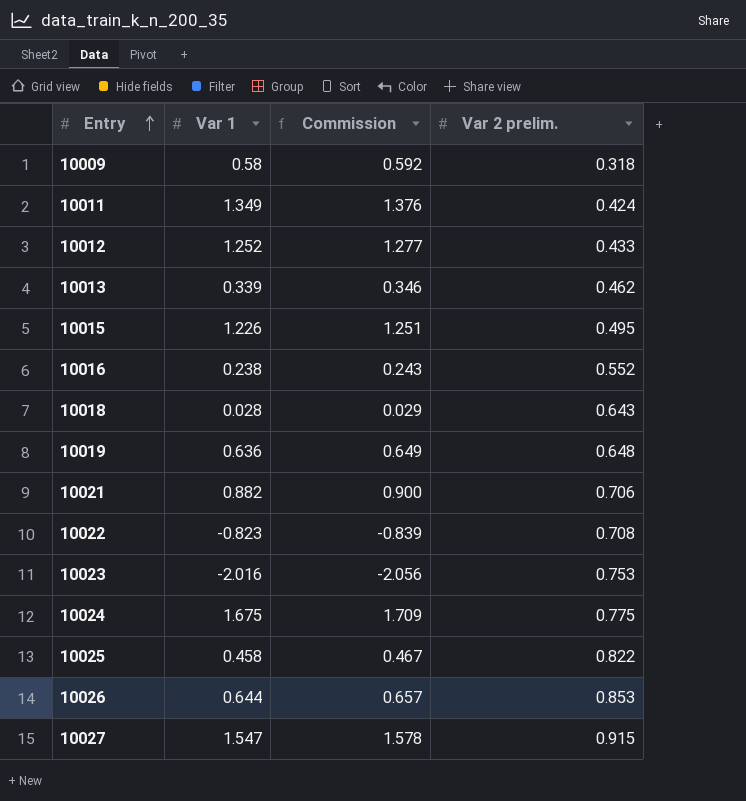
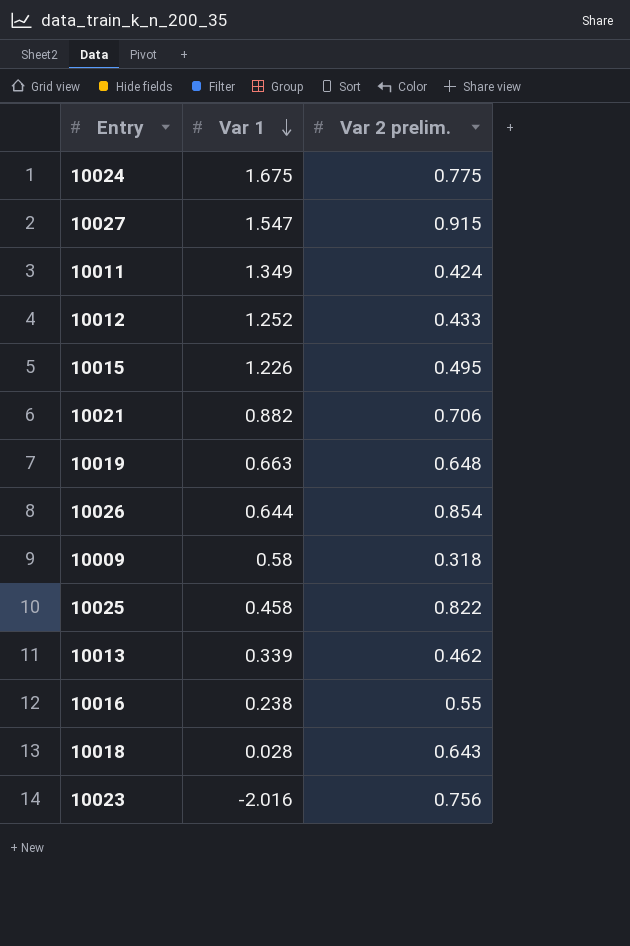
row order: Entry ascending -> Var 1 descending
column Commission | formula: [Var 1] * 1.02 -> none
row 10022: -0.823 | -0.839 | 0.708 -> none
10019 | Var 1: 0.636 -> 0.663
10026 | Var 2 prelim.: 0.853 -> 0.854
10016 | Var 2 prelim.: 0.552 -> 0.55
10023 | Var 2 prelim.: 0.753 -> 0.756

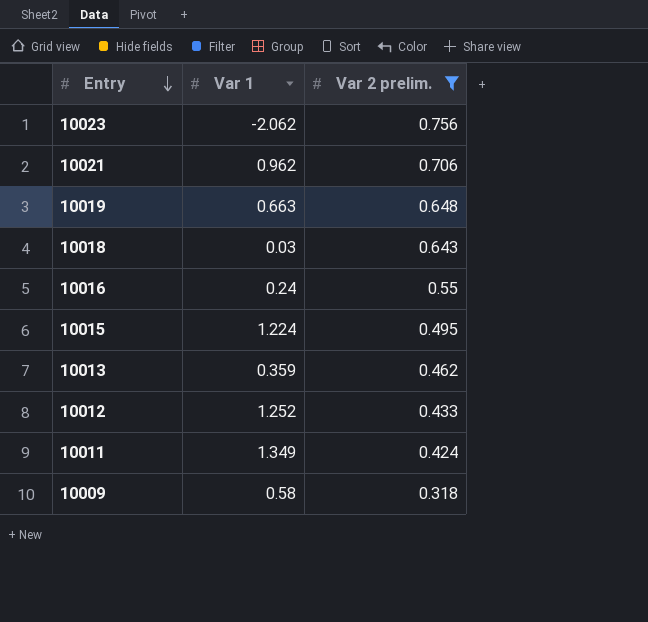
filter: none -> Var 2 prelim. <= 0.756
row order: Var 1 descending -> Entry descending
10023 | Var 1: -2.016 -> -2.062
10021 | Var 1: 0.882 -> 0.962
10018 | Var 1: 0.028 -> 0.03
10016 | Var 1: 0.238 -> 0.24
10015 | Var 1: 1.226 -> 1.224
10013 | Var 1: 0.339 -> 0.359

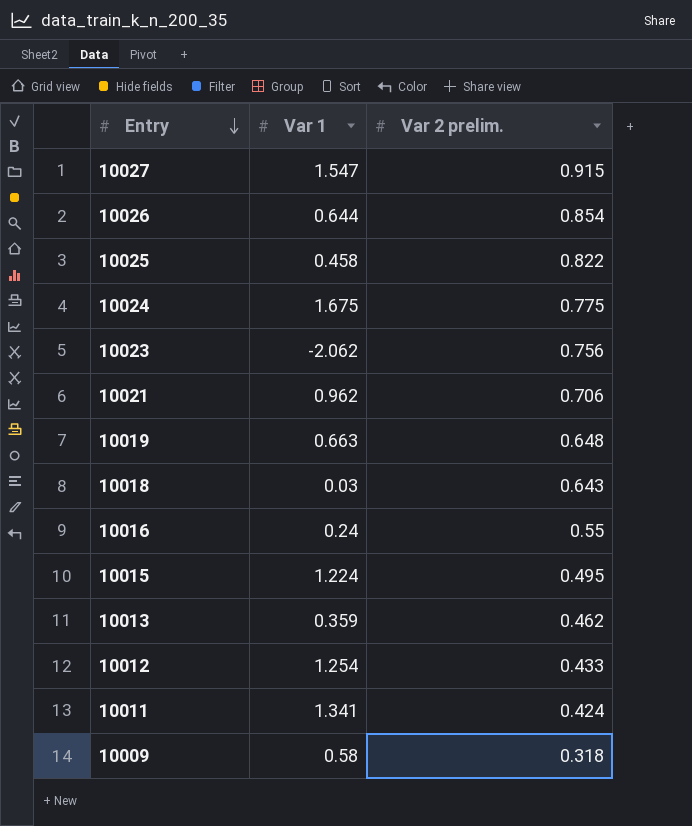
filter: Var 2 prelim. <= 0.756 -> none
10012 | Var 1: 1.252 -> 1.254
10011 | Var 1: 1.349 -> 1.341

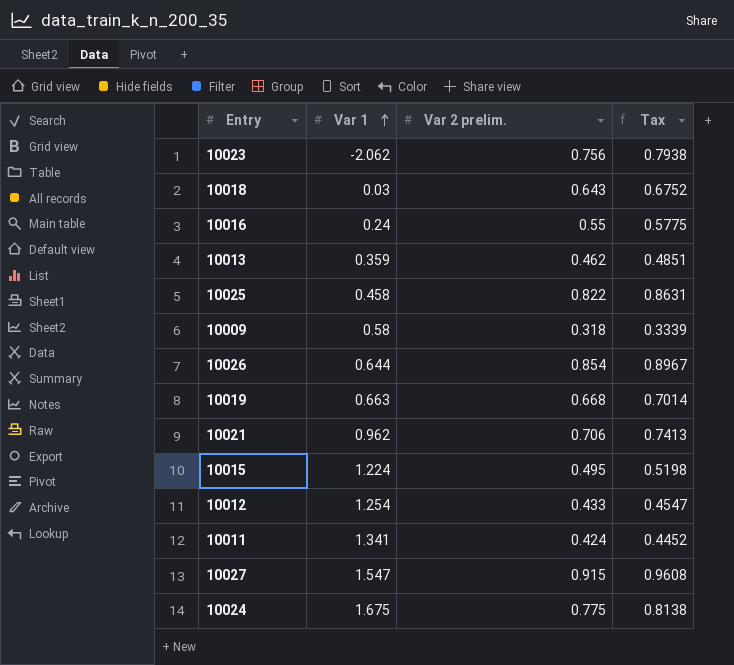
row order: Entry descending -> Var 1 ascending
column Tax | formula: none -> [Var 2 prelim.] * 1.05
10019 | Var 2 prelim.: 0.648 -> 0.668

